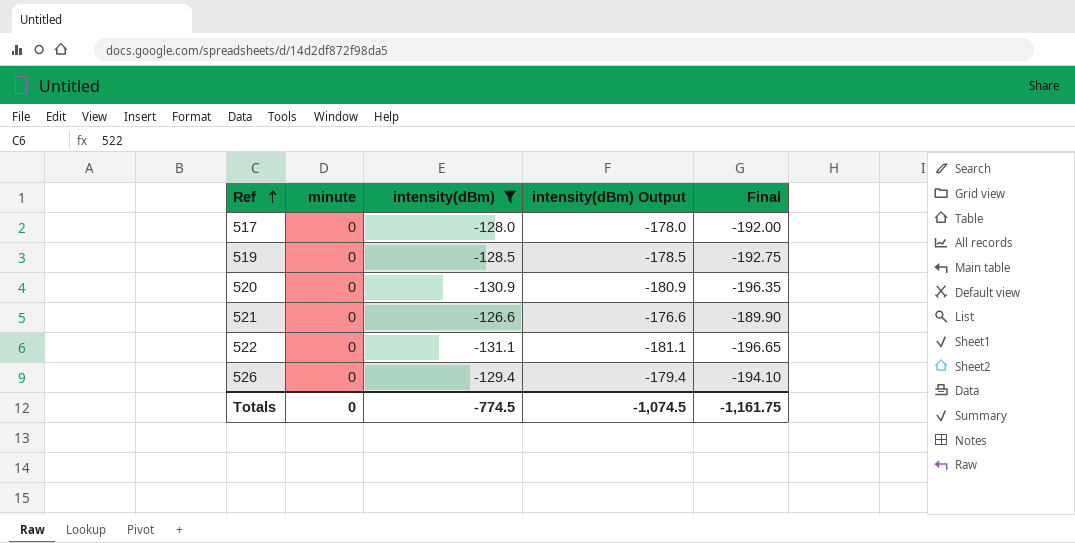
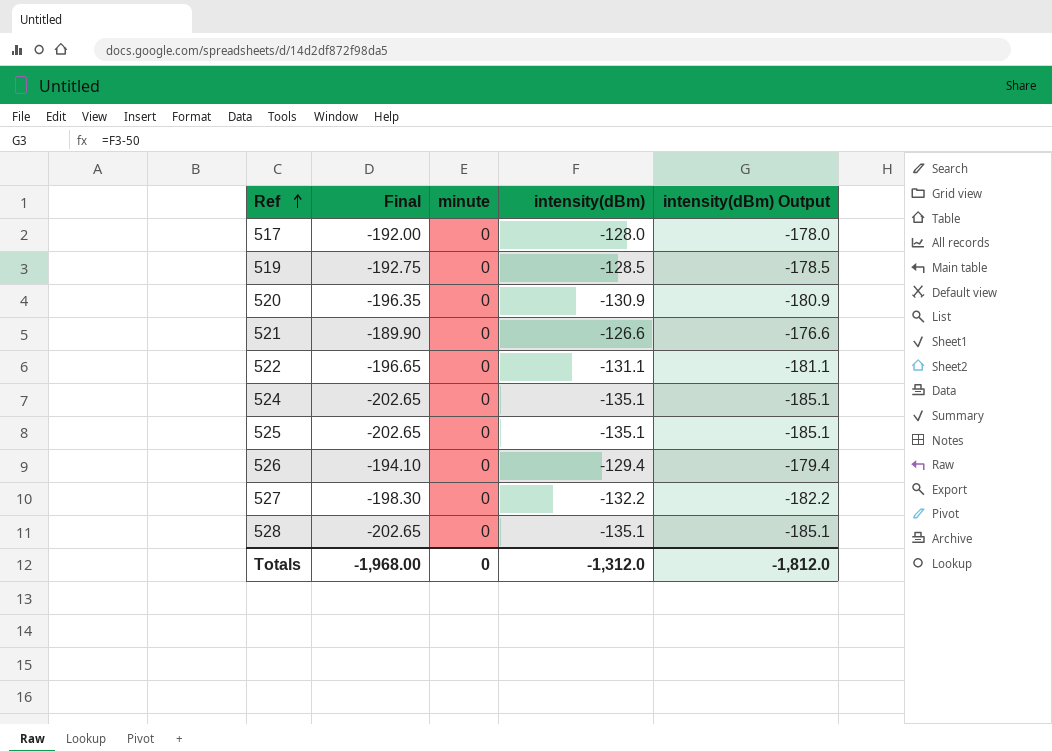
filter: intensity(dBm) >= -131.1 -> none
column Final | position: 5 -> 2
Totals | Final: -1,161.75 -> -1,968.00
Totals | intensity(dBm): -774.5 -> -1,312.0
Totals | intensity(dBm) Output: -1,074.5 -> -1,812.0

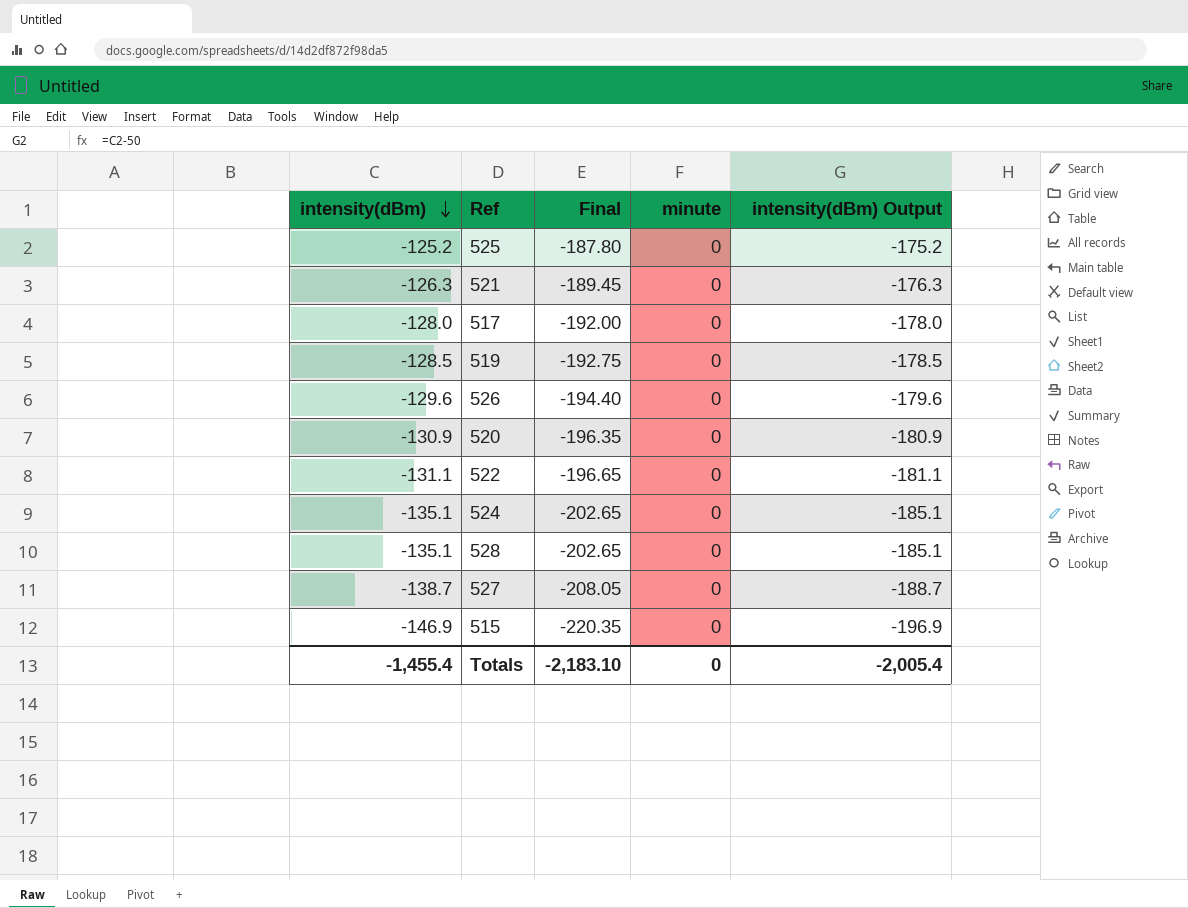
row order: Ref ascending -> intensity(dBm) descending
column intensity(dBm) | position: 4 -> 1
525 | intensity(dBm): -135.1 -> -125.2
525 | Final: -202.65 -> -187.80
525 | intensity(dBm) Output: -185.1 -> -175.2
521 | intensity(dBm): -126.6 -> -126.3
521 | Final: -189.90 -> -189.45
521 | intensity(dBm) Output: -176.6 -> -176.3
526 | intensity(dBm): -129.4 -> -129.6
526 | Final: -194.10 -> -194.40
526 | intensity(dBm) Output: -179.4 -> -179.6
527 | intensity(dBm): -132.2 -> -138.7
527 | Final: -198.30 -> -208.05
527 | intensity(dBm) Output: -182.2 -> -188.7
row 515: none -> -146.9 | -220.35 | 0 | -196.9
Totals | intensity(dBm): -1,312.0 -> -1,455.4
Totals | Final: -1,968.00 -> -2,183.10
Totals | intensity(dBm) Output: -1,812.0 -> -2,005.4

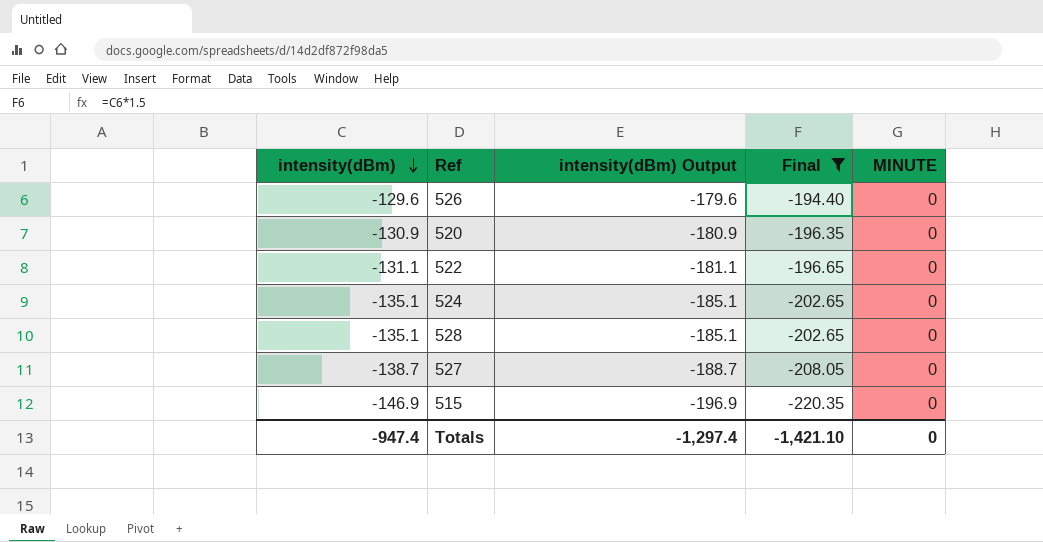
filter: none -> Final <= -194.40
column intensity(dBm) Output | position: 5 -> 3
column name: minute -> MINUTE
Totals | intensity(dBm): -1,455.4 -> -947.4
Totals | intensity(dBm) Output: -2,005.4 -> -1,297.4
Totals | Final: -2,183.10 -> -1,421.10

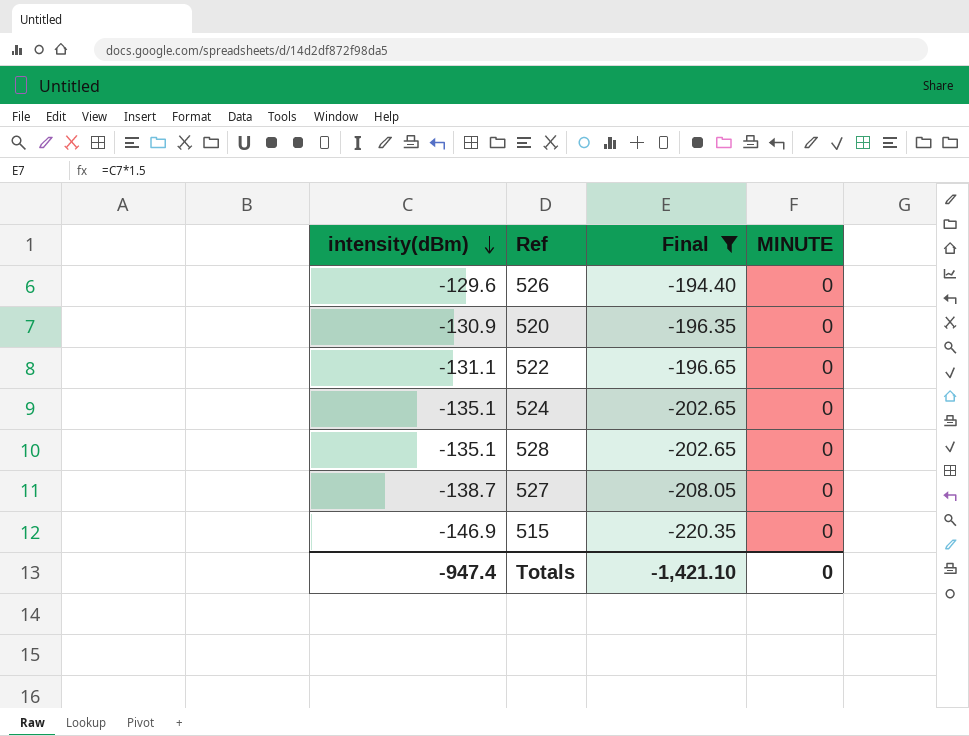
column intensity(dBm) Output | formula: [intensity(dBm)] - 50 -> none

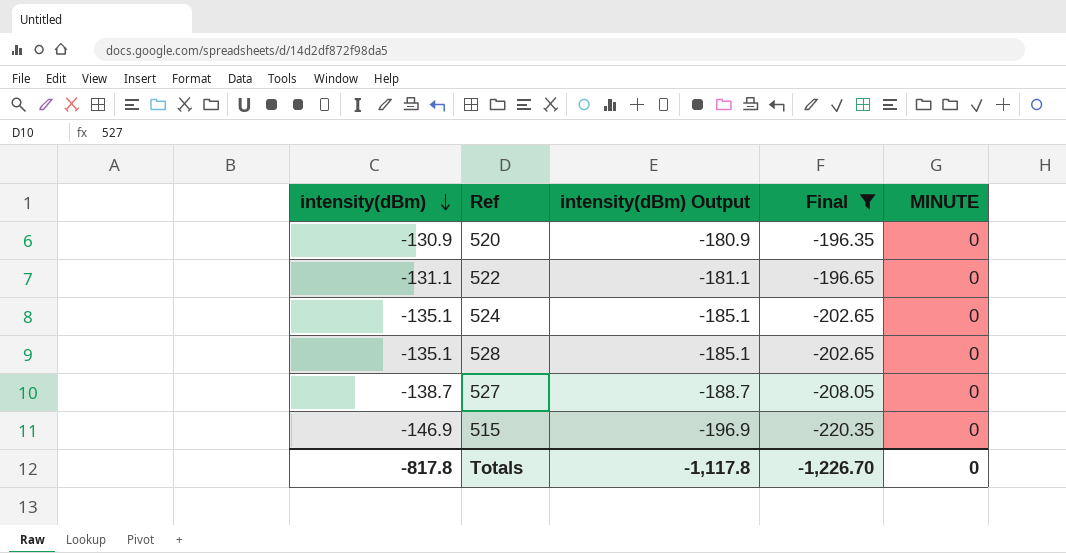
column intensity(dBm) Output | formula: none -> [intensity(dBm)] - 50
row 526: -129.6 | -194.40 | 0 -> none
Totals | intensity(dBm): -947.4 -> -817.8
Totals | Final: -1,421.10 -> -1,226.70

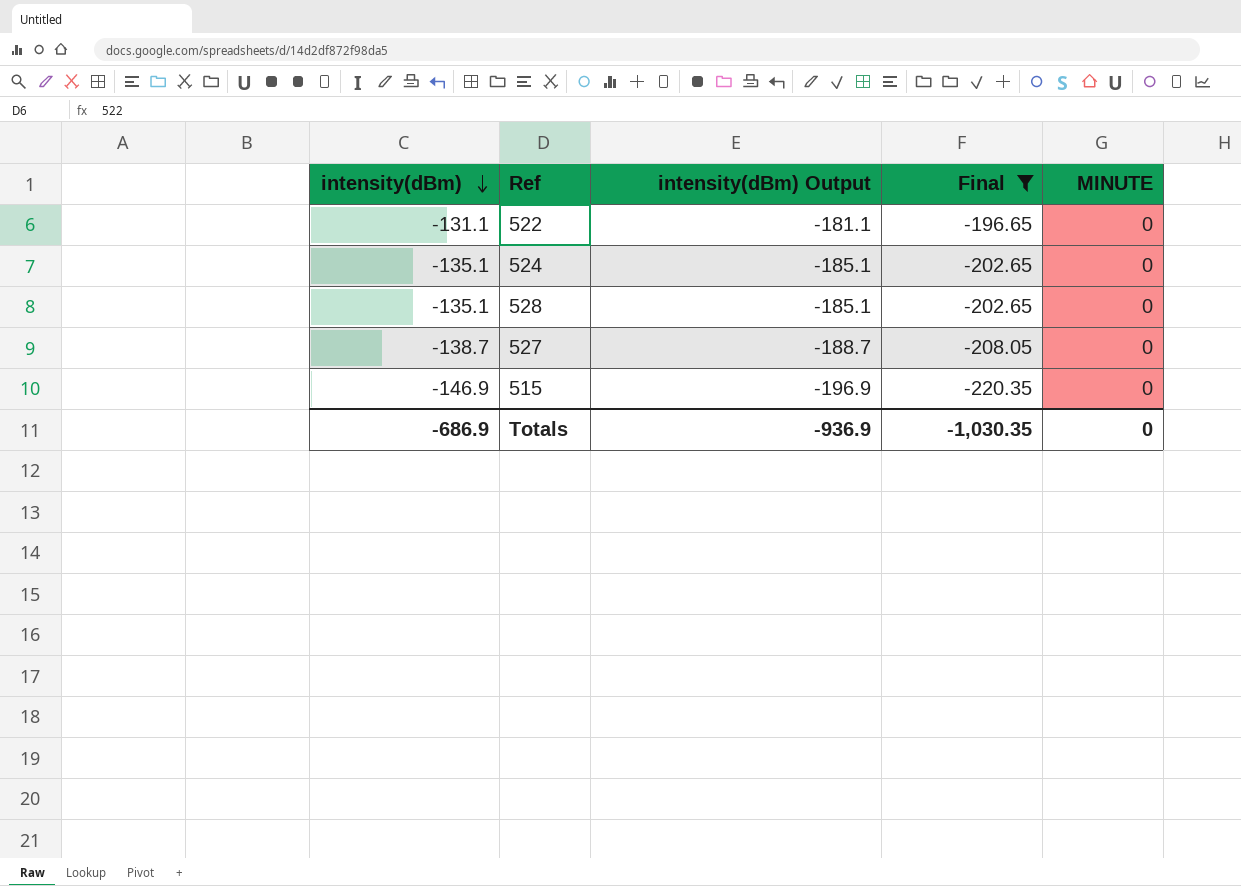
row 520: -130.9 | -180.9 | -196.35 | 0 -> none
Totals | intensity(dBm): -817.8 -> -686.9
Totals | intensity(dBm) Output: -1,117.8 -> -936.9
Totals | Final: -1,226.70 -> -1,030.35

